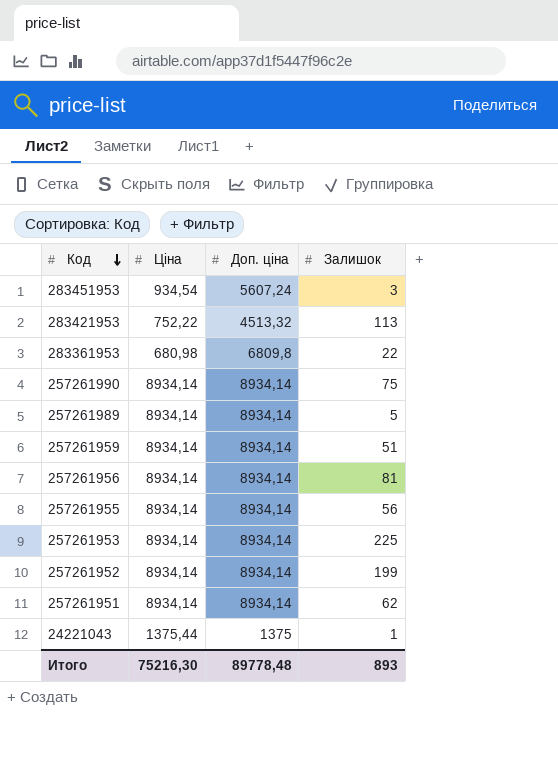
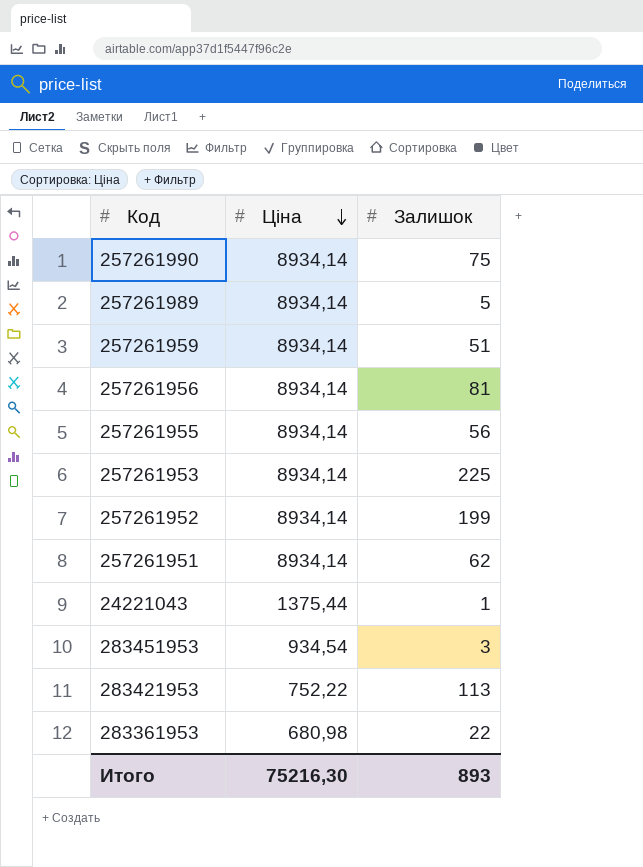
row order: Код descending -> Ціна descending
column Доп. ціна | position: 3 -> none

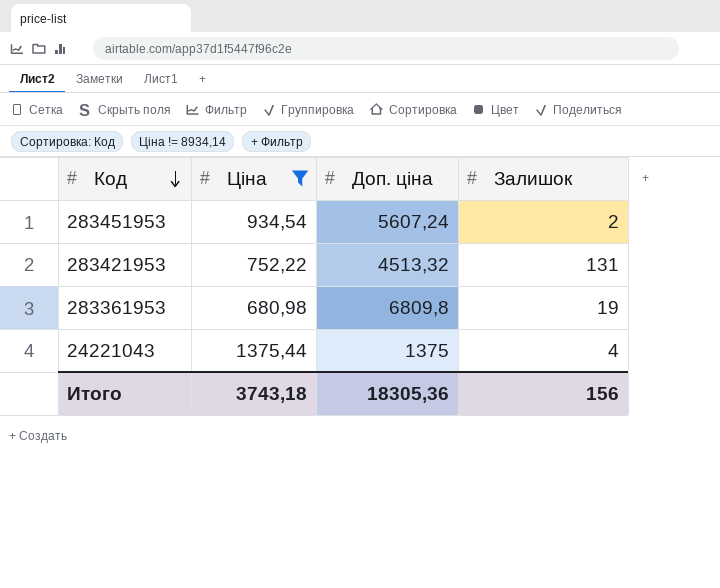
filter: none -> Ціна != 8934,14
row order: Ціна descending -> Код descending
column Доп. ціна | position: none -> 3
283451953 | Залишок: 3 -> 2
283421953 | Залишок: 113 -> 131
283361953 | Залишок: 22 -> 19
24221043 | Залишок: 1 -> 4
Итого | Ціна: 75216,30 -> 3743,18
Итого | Залишок: 893 -> 156

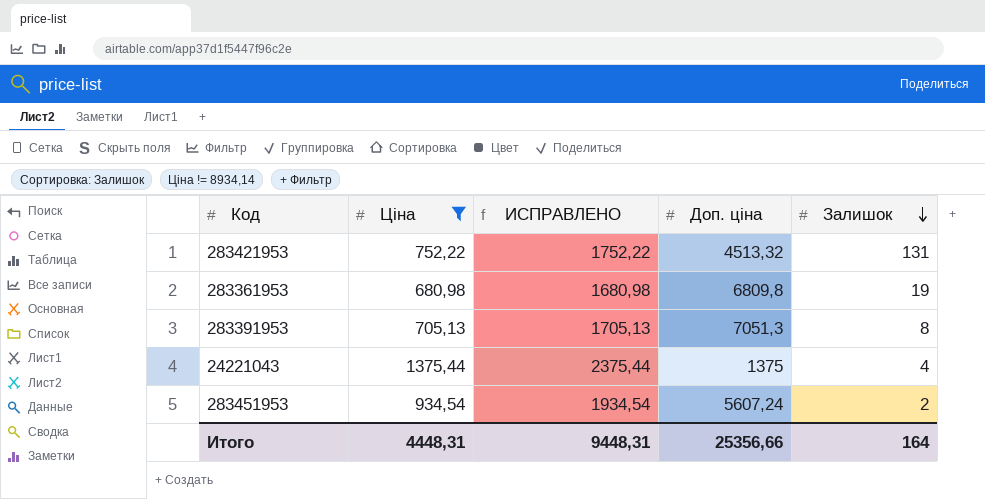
row order: Код descending -> Залишок descending
column ИСПРАВЛЕНО | formula: none -> [Ціна] + 1000
row 283391953: none -> 705,13 | 1705,13 | 7051,3 | 8
Итого | Ціна: 3743,18 -> 4448,31
Итого | Доп. ціна: 18305,36 -> 25356,66
Итого | Залишок: 156 -> 164

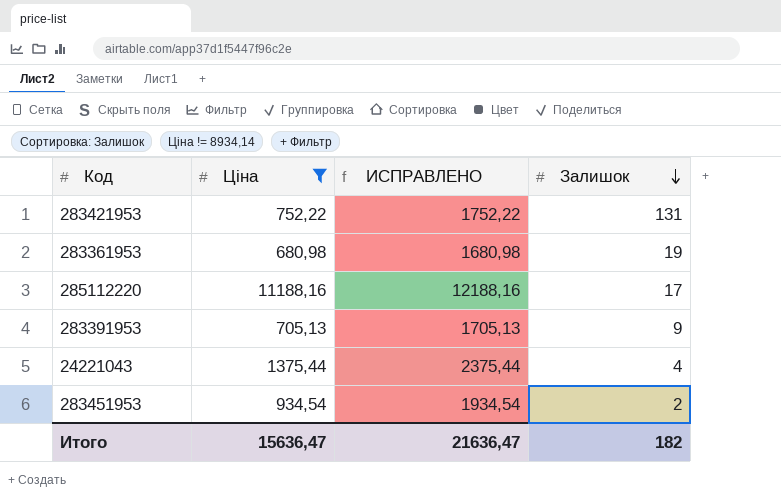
column Доп. ціна | position: 4 -> none
row 285112220: none -> 11188,16 | 12188,16 | 17
283391953 | Залишок: 8 -> 9
Итого | Ціна: 4448,31 -> 15636,47
Итого | ИСПРАВЛЕНО: 9448,31 -> 21636,47
Итого | Залишок: 164 -> 182

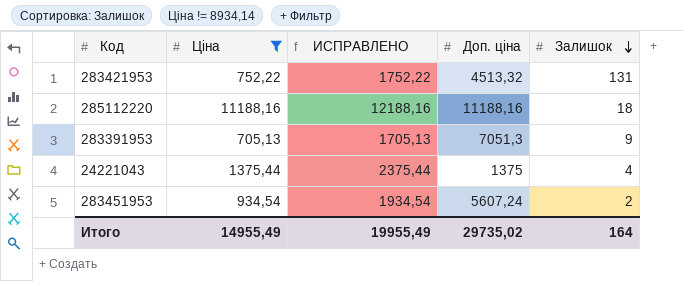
column Доп. ціна | position: none -> 4
row 283361953: 680,98 | 1680,98 | 19 -> none
285112220 | Залишок: 17 -> 18
Итого | Ціна: 15636,47 -> 14955,49
Итого | ИСПРАВЛЕНО: 21636,47 -> 19955,49
Итого | Залишок: 182 -> 164

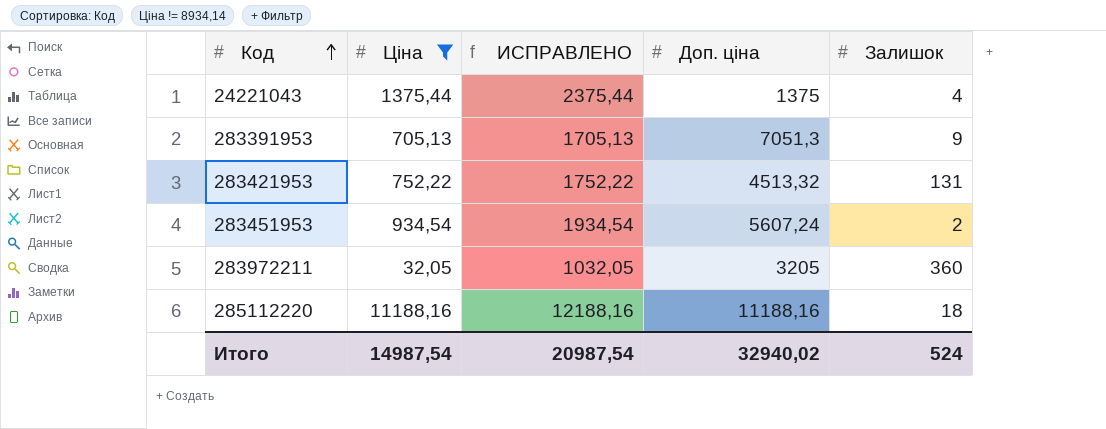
row order: Залишок descending -> Код ascending
row 283972211: none -> 32,05 | 1032,05 | 3205 | 360
Итого | Ціна: 14955,49 -> 14987,54
Итого | ИСПРАВЛЕНО: 19955,49 -> 20987,54
Итого | Доп. ціна: 29735,02 -> 32940,02
Итого | Залишок: 164 -> 524

